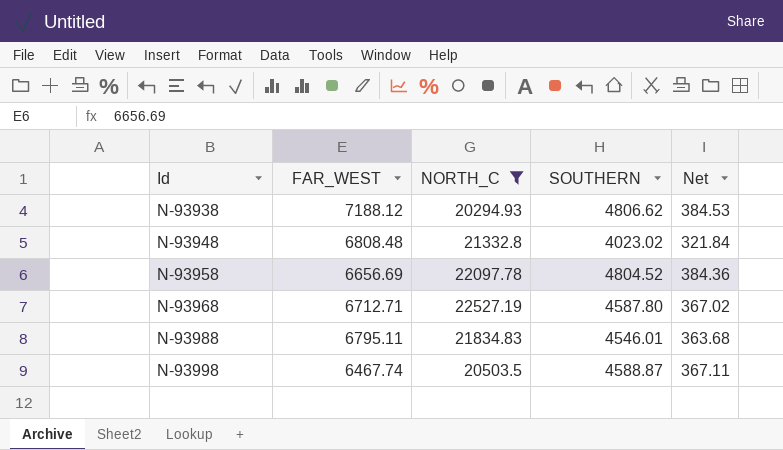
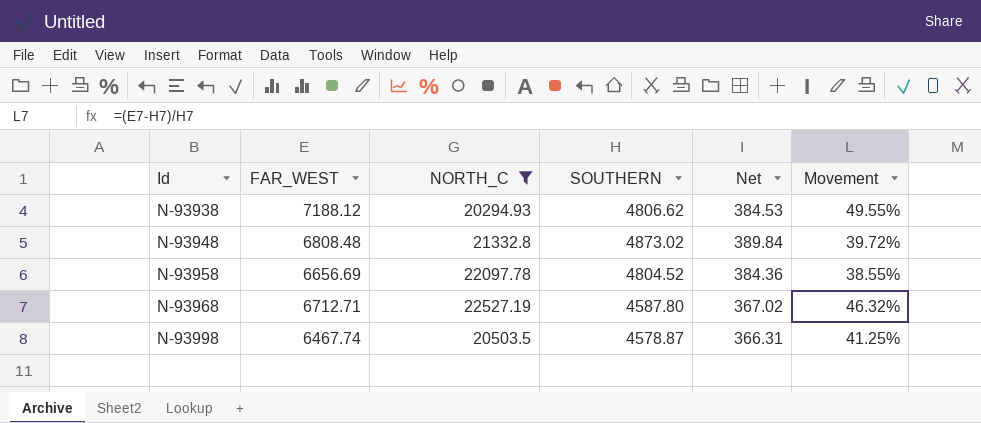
column Movement | formula: none -> ([FAR_WEST] - [SOUTHERN]) / [SOUTHERN]
row N-93988: 6795.11 | 21834.83 | 4546.01 | 363.68 -> none
N-93948 | SOUTHERN: 4023.02 -> 4873.02
N-93948 | Net: 321.84 -> 389.84
N-93998 | SOUTHERN: 4588.87 -> 4578.87
N-93998 | Net: 367.11 -> 366.31

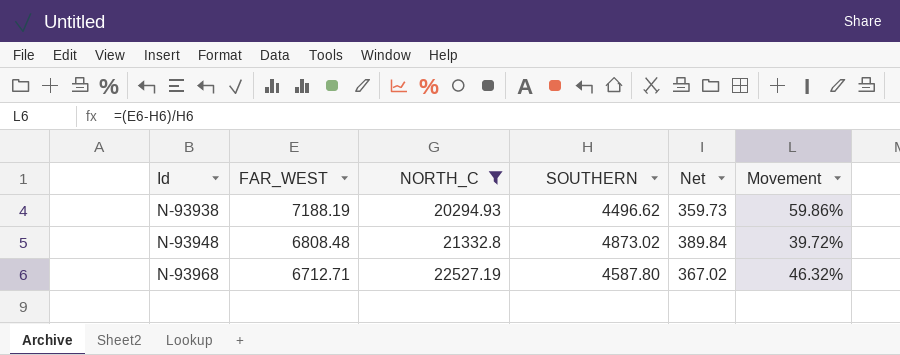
row N-93958: 6656.69 | 22097.78 | 4804.52 | 384.36 | 38.55% -> none
row N-93998: 6467.74 | 20503.5 | 4578.87 | 366.31 | 41.25% -> none
N-93938 | FAR_WEST: 7188.12 -> 7188.19
N-93938 | SOUTHERN: 4806.62 -> 4496.62
N-93938 | Net: 384.53 -> 359.73
N-93938 | Movement: 49.55% -> 59.86%

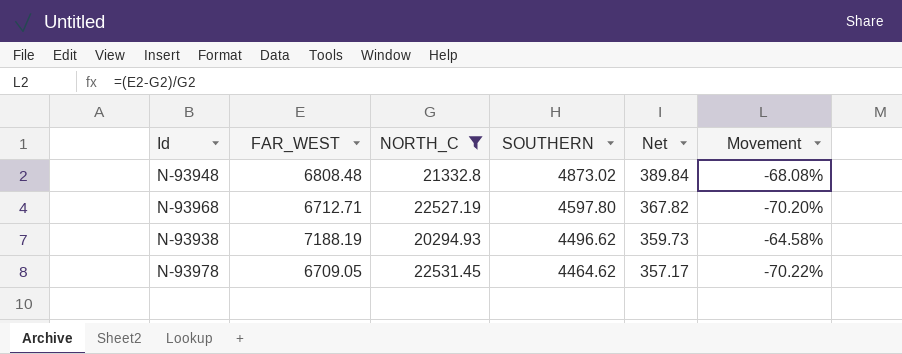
row order: Id ascending -> SOUTHERN descending
column Movement | formula: ([FAR_WEST] - [SOUTHERN]) / [SOUTHERN] -> ([FAR_WEST] - [NORTH_C]) / [NORTH_C]
N-93968 | SOUTHERN: 4587.80 -> 4597.80
N-93968 | Net: 367.02 -> 367.82
row N-93978: none -> 6709.05 | 22531.45 | 4464.62 | 357.17 | -70.22%

